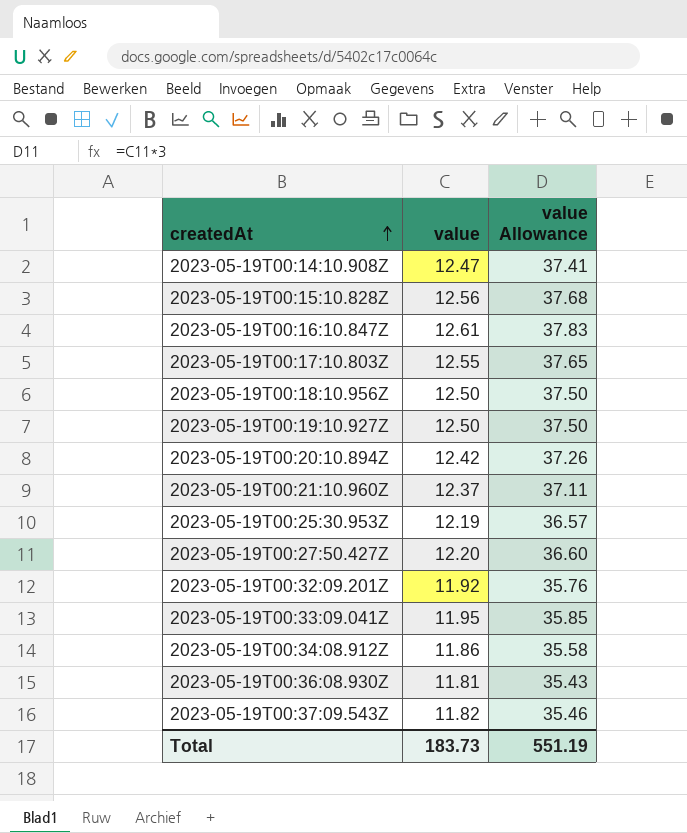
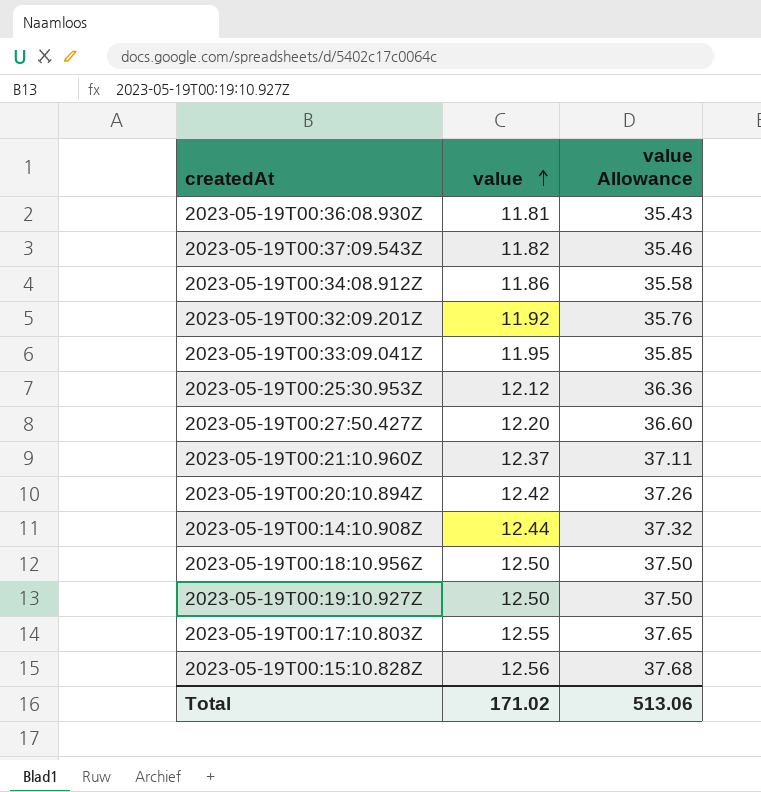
row order: createdAt ascending -> value ascending
row 2023-05-19T00:16:10.847Z: 12.61 | 37.83 -> none
2023-05-19T00:25:30.953Z | value: 12.19 -> 12.12
2023-05-19T00:25:30.953Z | value Allowance: 36.57 -> 36.36
2023-05-19T00:14:10.908Z | value: 12.47 -> 12.44
2023-05-19T00:14:10.908Z | value Allowance: 37.41 -> 37.32
Total | value: 183.73 -> 171.02
Total | value Allowance: 551.19 -> 513.06

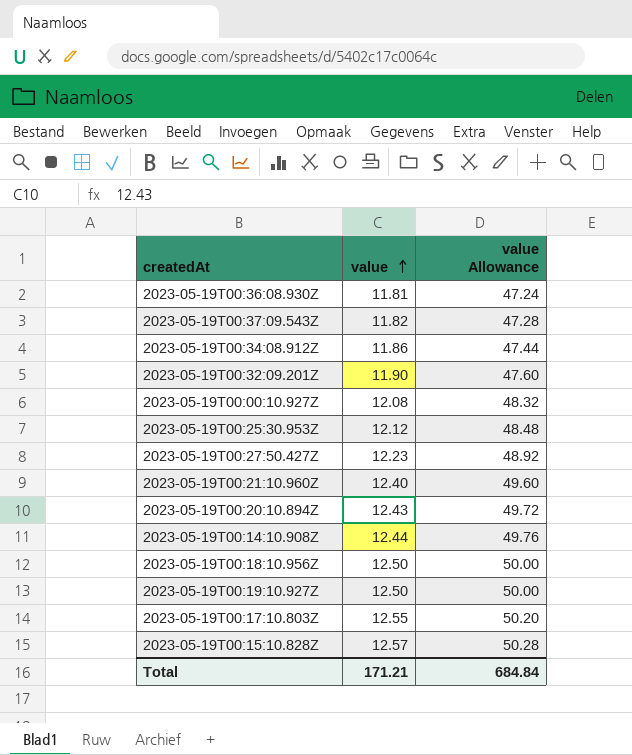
column value Allowance | formula: [value] * 3 -> [value] * 4
row 2023-05-19T00:33:09.041Z: 11.95 | 35.85 -> none
2023-05-19T00:32:09.201Z | value: 11.92 -> 11.90
row 2023-05-19T00:00:10.927Z: none -> 12.08 | 48.32
2023-05-19T00:27:50.427Z | value: 12.20 -> 12.23
2023-05-19T00:21:10.960Z | value: 12.37 -> 12.40
2023-05-19T00:20:10.894Z | value: 12.42 -> 12.43
2023-05-19T00:15:10.828Z | value: 12.56 -> 12.57
Total | value: 171.02 -> 171.21
Total | value Allowance: 513.06 -> 684.84

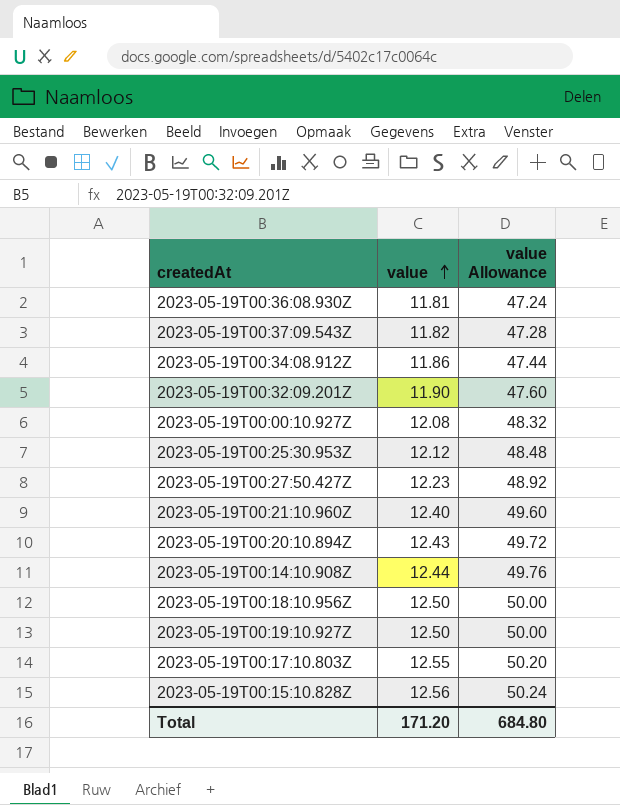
2023-05-19T00:15:10.828Z | value: 12.57 -> 12.56
2023-05-19T00:15:10.828Z | value Allowance: 50.28 -> 50.24
Total | value: 171.21 -> 171.20
Total | value Allowance: 684.84 -> 684.80

